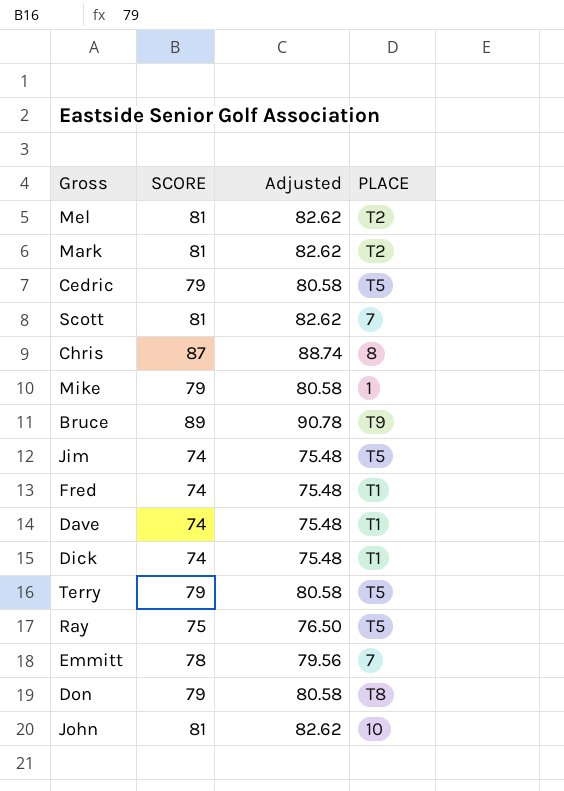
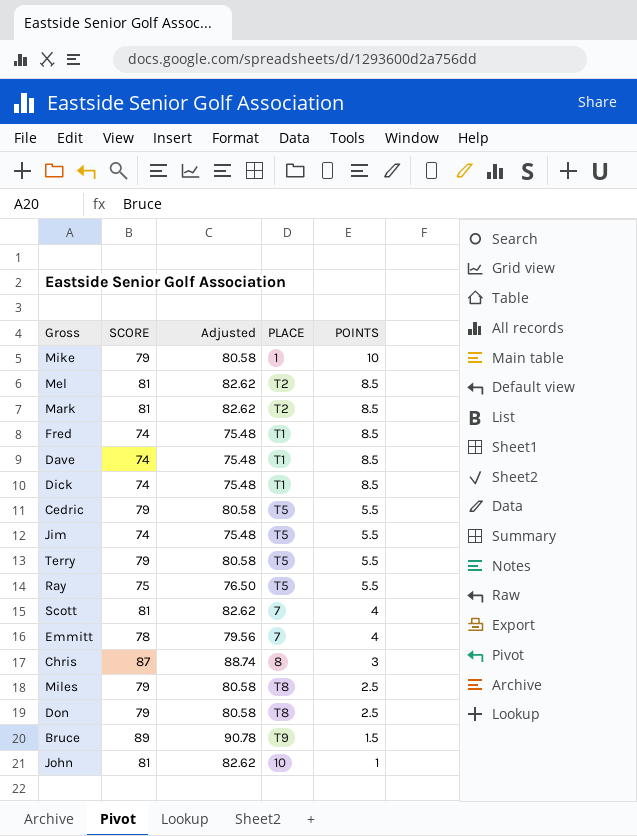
row order: none -> POINTS descending
column POINTS | position: none -> 5
row Miles: none -> 79 | 80.58 | T8 | 2.5

